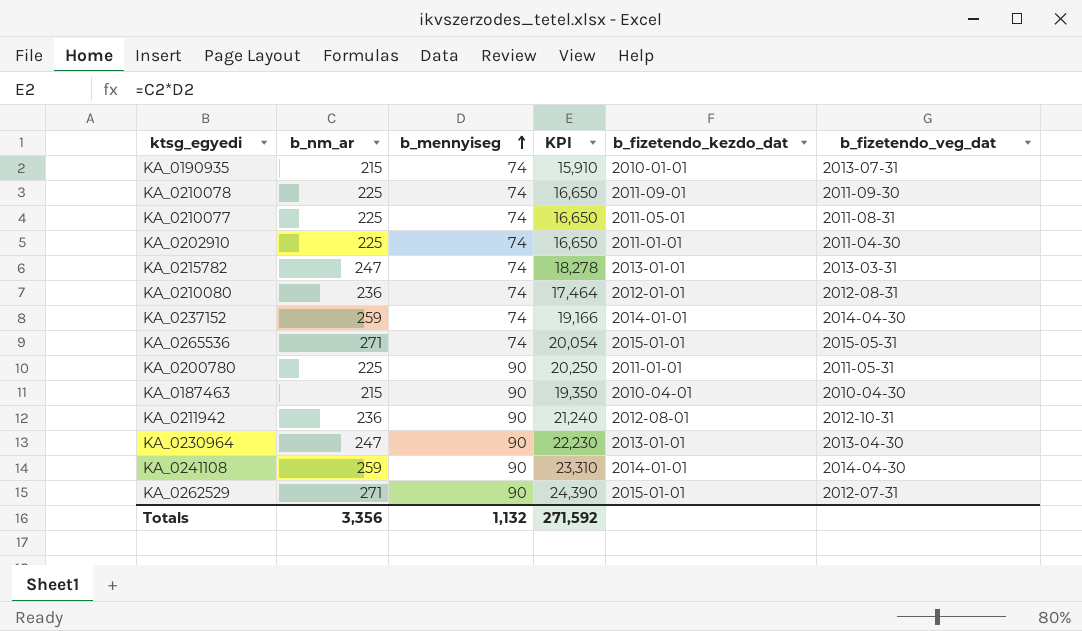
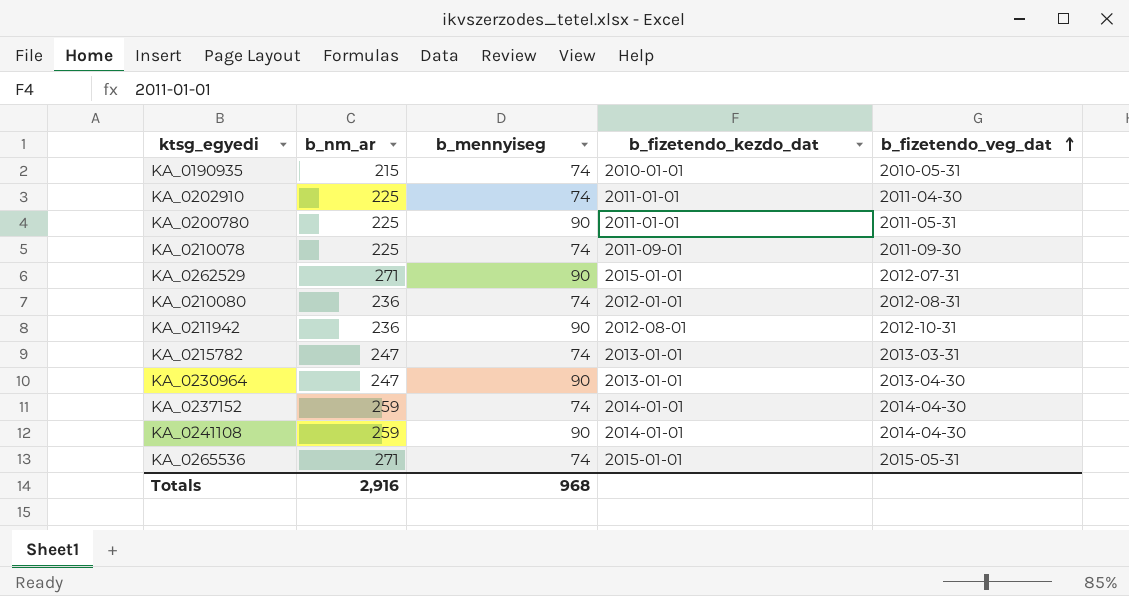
row order: b_mennyiseg ascending -> b_fizetendo_veg_dat ascending
column KPI | formula: [b_nm_ar] * [b_mennyiseg] -> none
row KA_0210077: 225 | 74 | 16,650 | 2011-05-01 | 2011-08-31 -> none
row KA_0187463: 215 | 90 | 19,350 | 2010-04-01 | 2010-04-30 -> none
KA_0190935 | b_fizetendo_veg_dat: 2013-07-31 -> 2010-05-31
Totals | b_nm_ar: 3,356 -> 2,916
Totals | b_mennyiseg: 1,132 -> 968

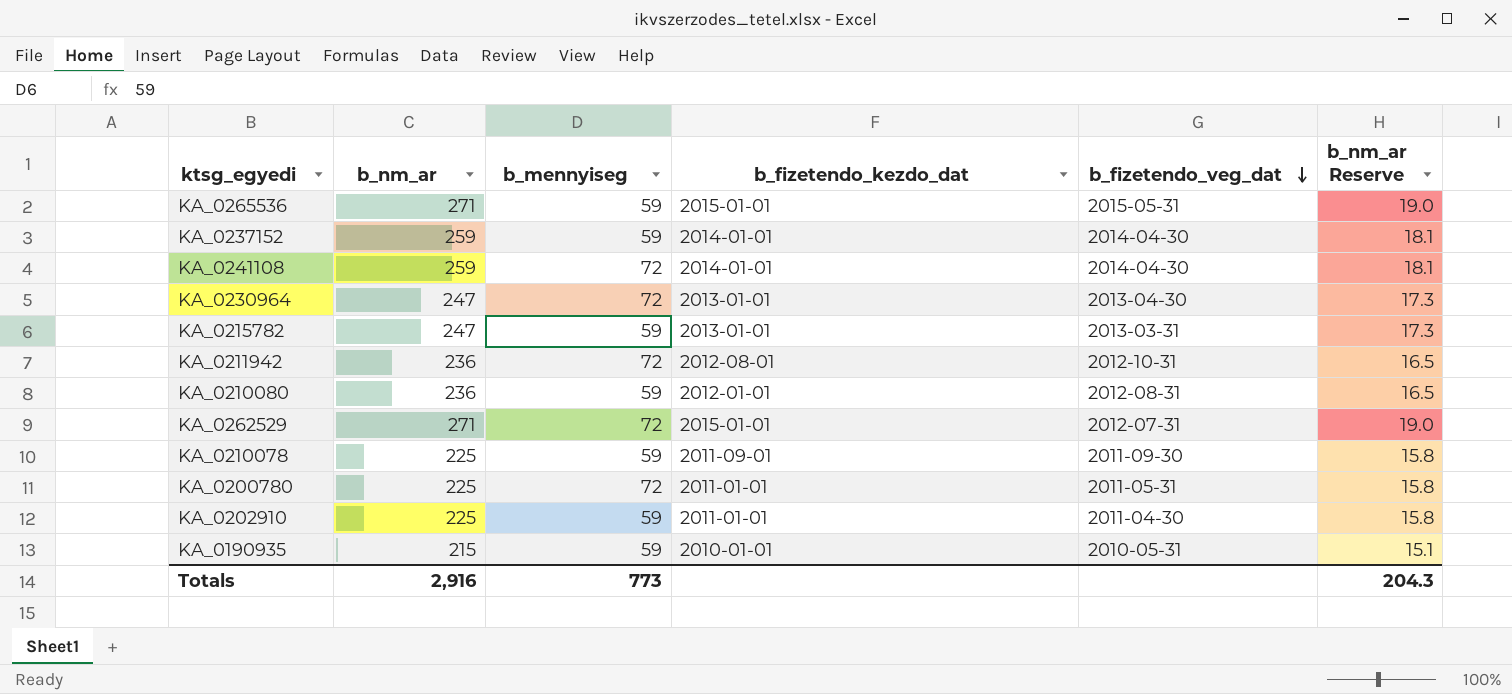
row order: b_fizetendo_veg_dat ascending -> b_fizetendo_veg_dat descending
column b_nm_ar Reserve | formula: none -> [b_nm_ar] * 0.07
KA_0265536 | b_mennyiseg: 74 -> 59
KA_0237152 | b_mennyiseg: 74 -> 59
KA_0241108 | b_mennyiseg: 90 -> 72
KA_0230964 | b_mennyiseg: 90 -> 72
KA_0215782 | b_mennyiseg: 74 -> 59
KA_0211942 | b_mennyiseg: 90 -> 72
KA_0210080 | b_mennyiseg: 74 -> 59
KA_0262529 | b_mennyiseg: 90 -> 72
KA_0210078 | b_mennyiseg: 74 -> 59
KA_0200780 | b_mennyiseg: 90 -> 72
KA_0202910 | b_mennyiseg: 74 -> 59
KA_0190935 | b_mennyiseg: 74 -> 59
Totals | b_mennyiseg: 968 -> 773

